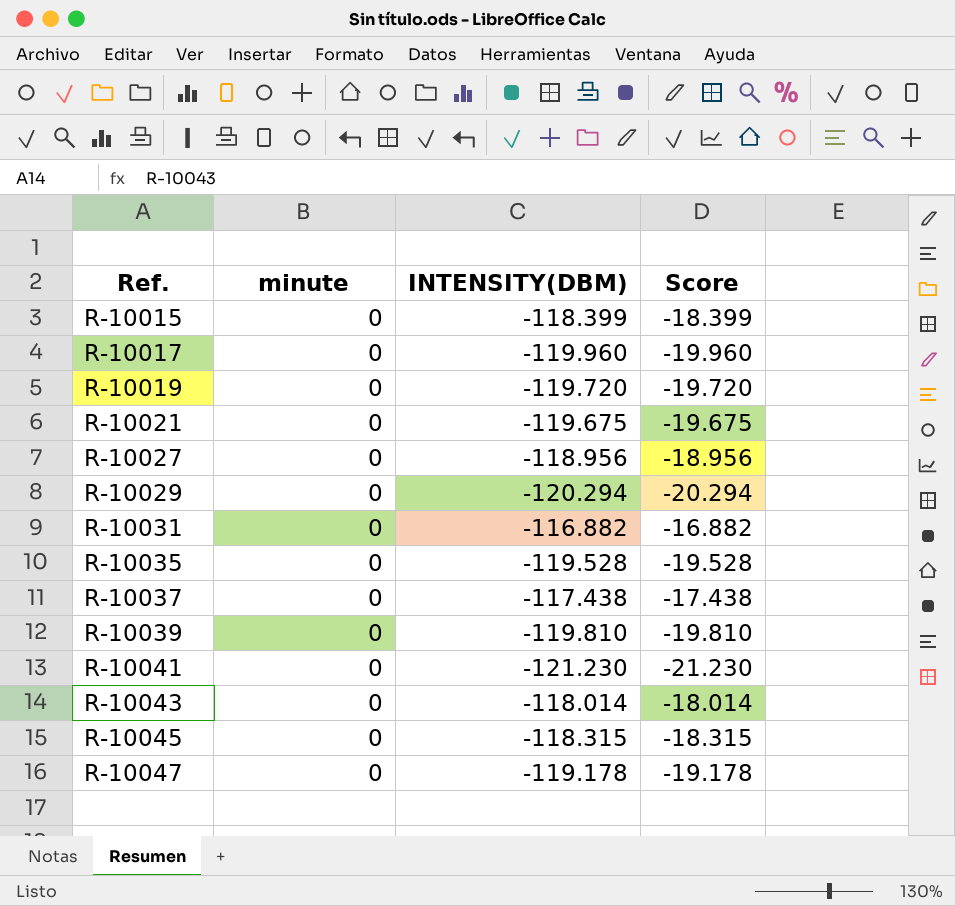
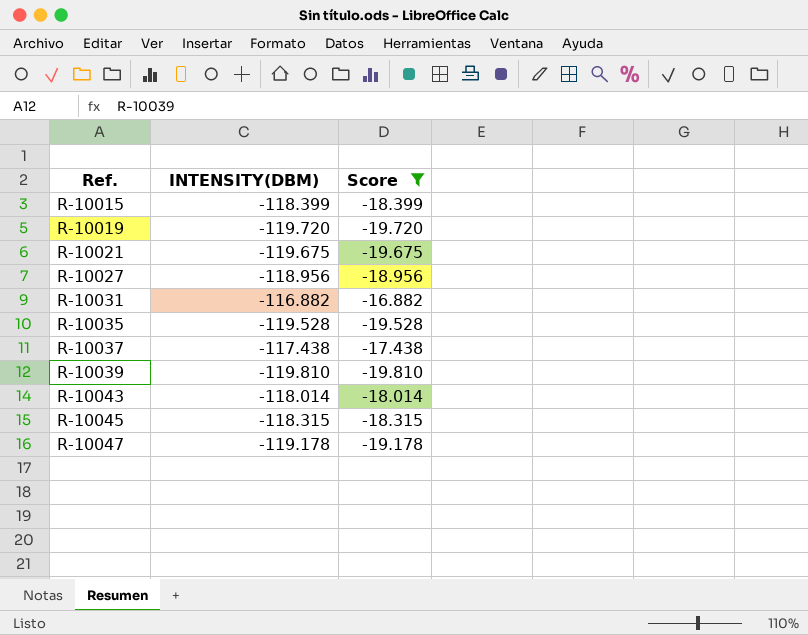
filter: none -> Score >= -19.810
column minute | position: 2 -> none

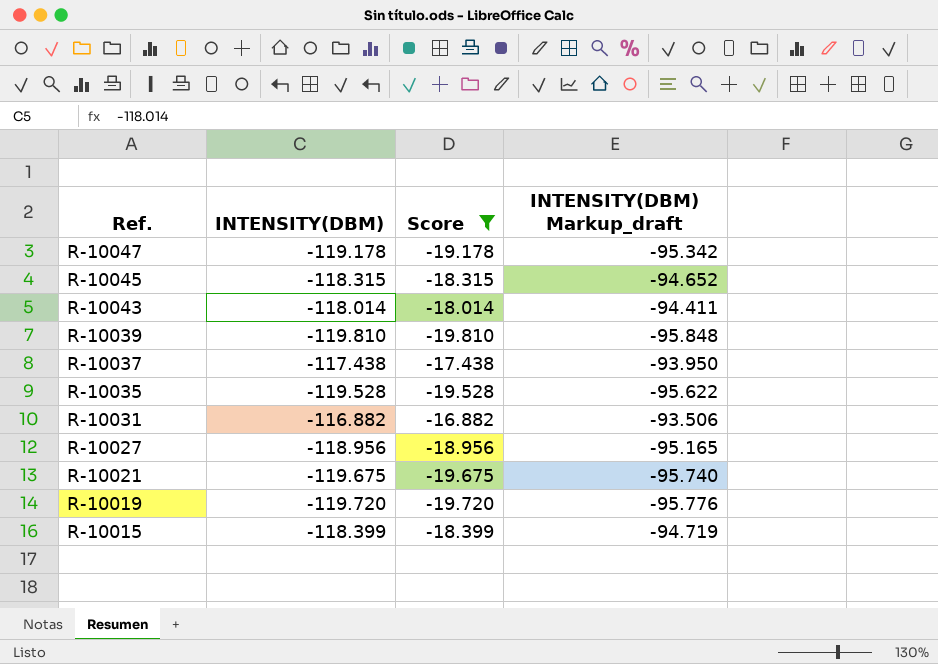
row order: Ref. ascending -> Ref. descending
column INTENSITY(DBM) Markup_draft | formula: none -> [INTENSITY(DBM)] * 0.8

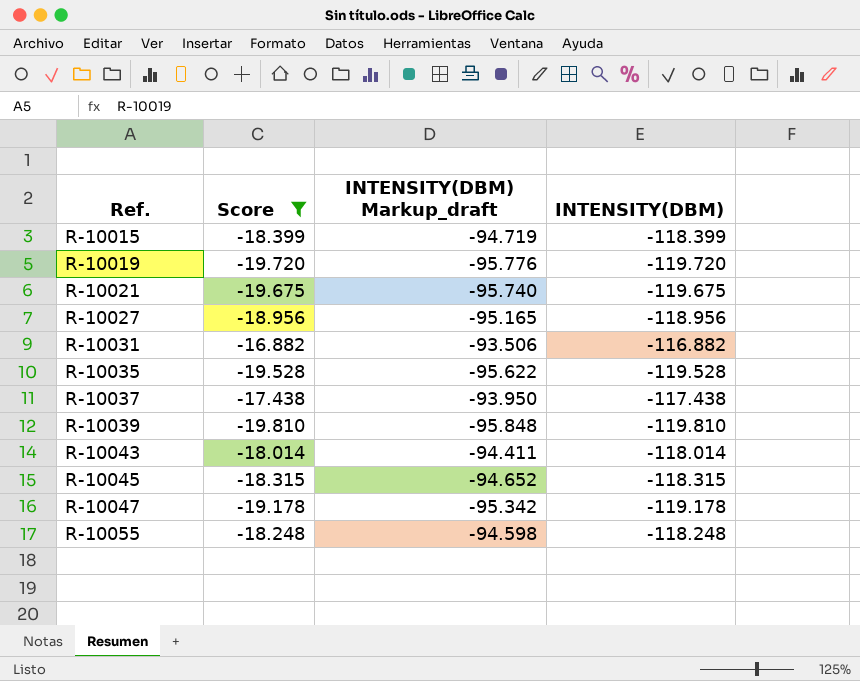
row order: Ref. descending -> Ref. ascending
column INTENSITY(DBM) | position: 2 -> 4
row R-10055: none -> -18.248 | -94.598 | -118.248

